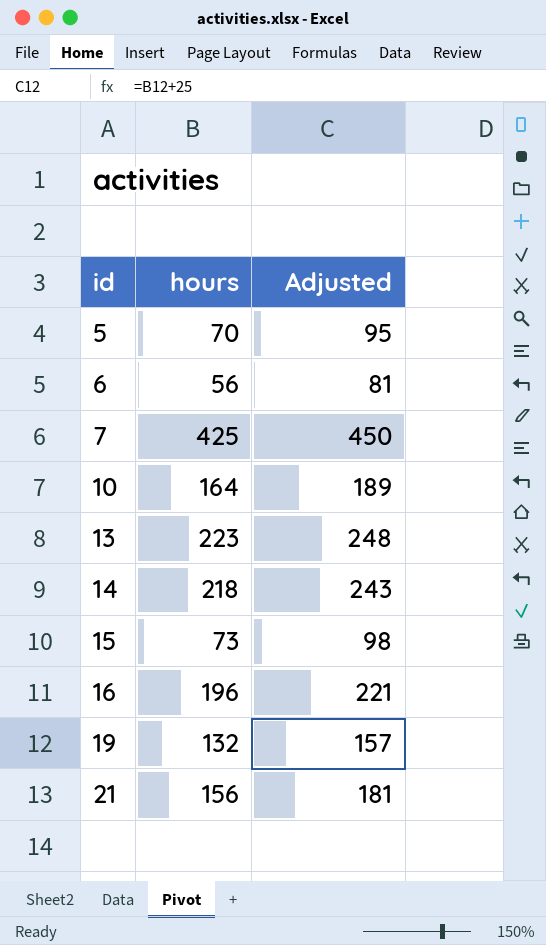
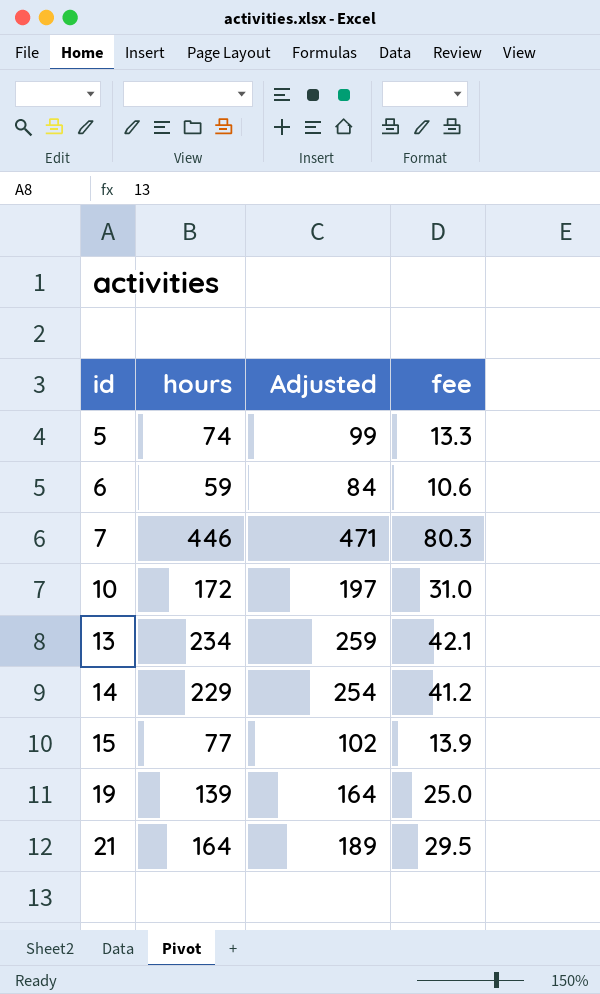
column fee | formula: none -> [hours] * 0.18
row 16: 196 | 221 -> none
5 | hours: 70 -> 74
5 | Adjusted: 95 -> 99
6 | hours: 56 -> 59
6 | Adjusted: 81 -> 84
7 | hours: 425 -> 446
7 | Adjusted: 450 -> 471
10 | hours: 164 -> 172
10 | Adjusted: 189 -> 197
13 | hours: 223 -> 234
13 | Adjusted: 248 -> 259
14 | hours: 218 -> 229
14 | Adjusted: 243 -> 254
15 | hours: 73 -> 77
15 | Adjusted: 98 -> 102
19 | hours: 132 -> 139
19 | Adjusted: 157 -> 164
21 | hours: 156 -> 164
21 | Adjusted: 181 -> 189

